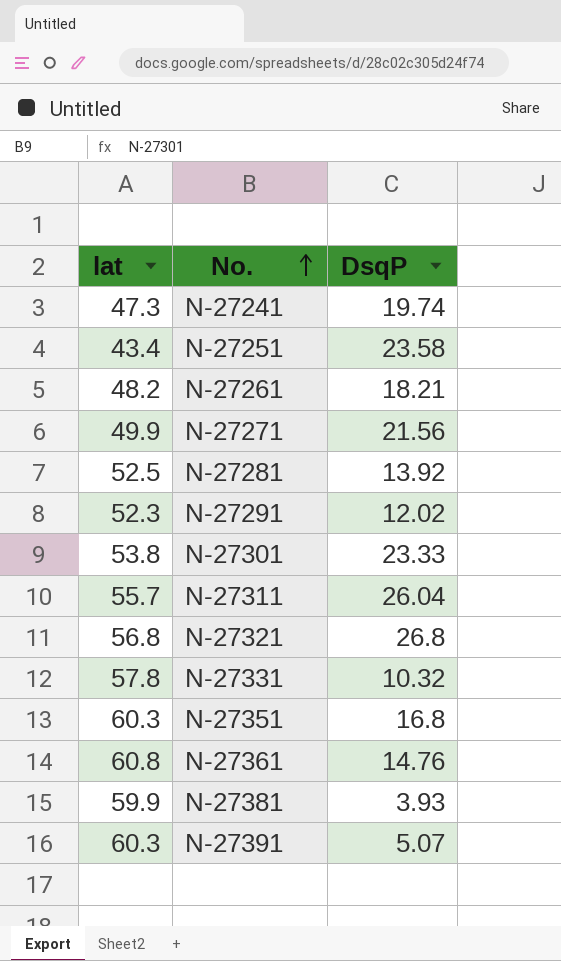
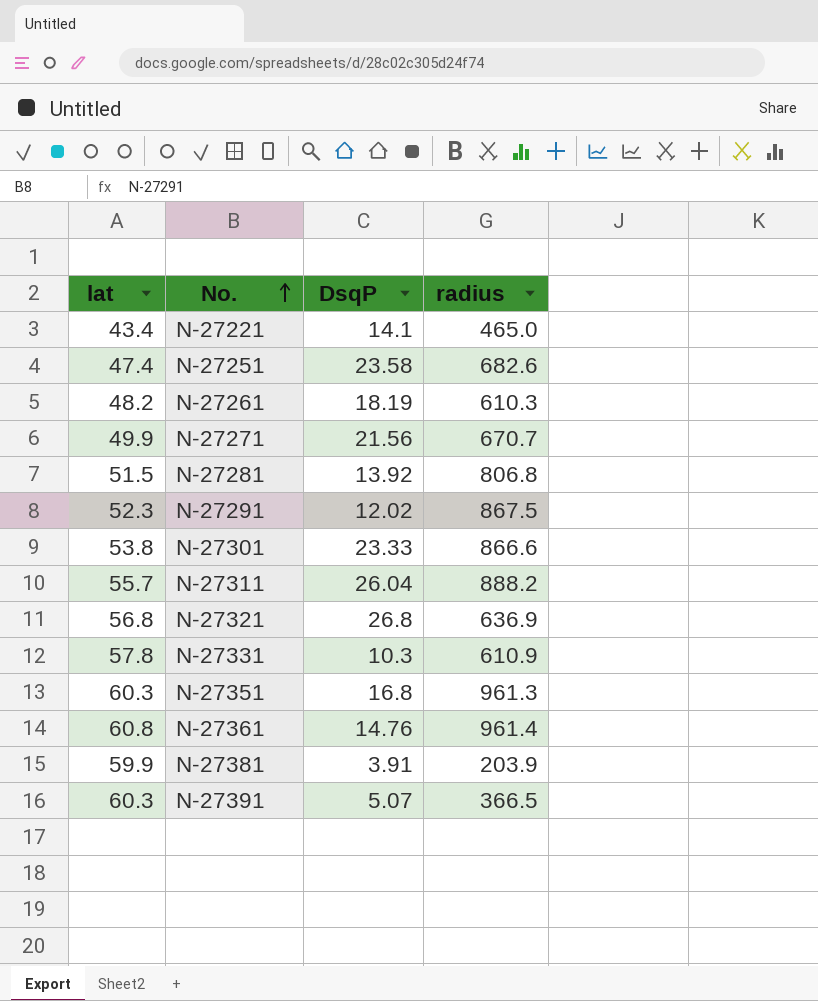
column radius | position: none -> 4
row N-27241: 47.3 | 19.74 -> none
row N-27221: none -> 43.4 | 14.1 | 465.0
N-27251 | lat: 43.4 -> 47.4
N-27261 | DsqP: 18.21 -> 18.19
N-27281 | lat: 52.5 -> 51.5
N-27331 | DsqP: 10.32 -> 10.3
N-27381 | DsqP: 3.93 -> 3.91

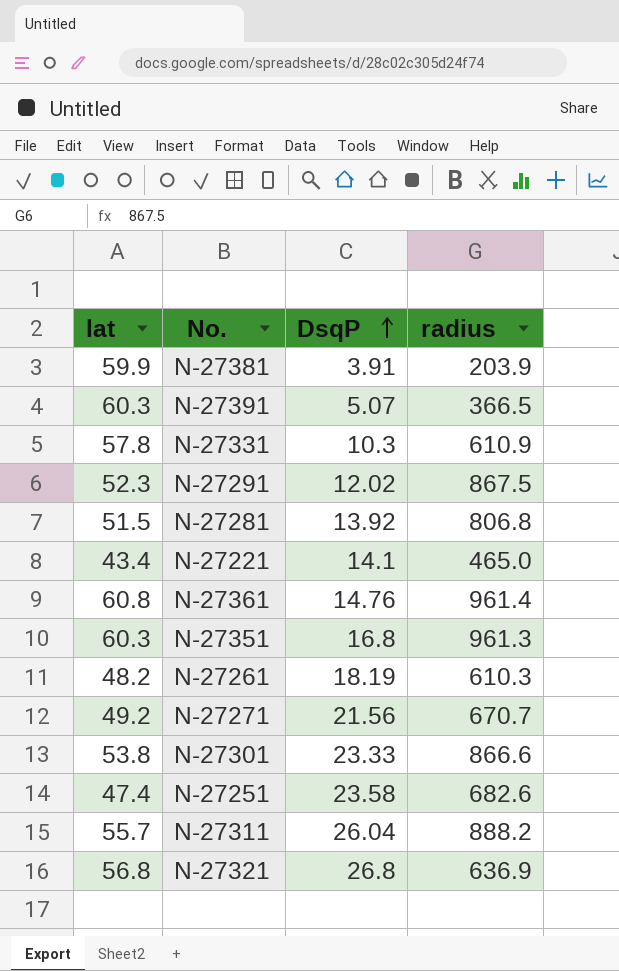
row order: No. ascending -> DsqP ascending
N-27271 | lat: 49.9 -> 49.2

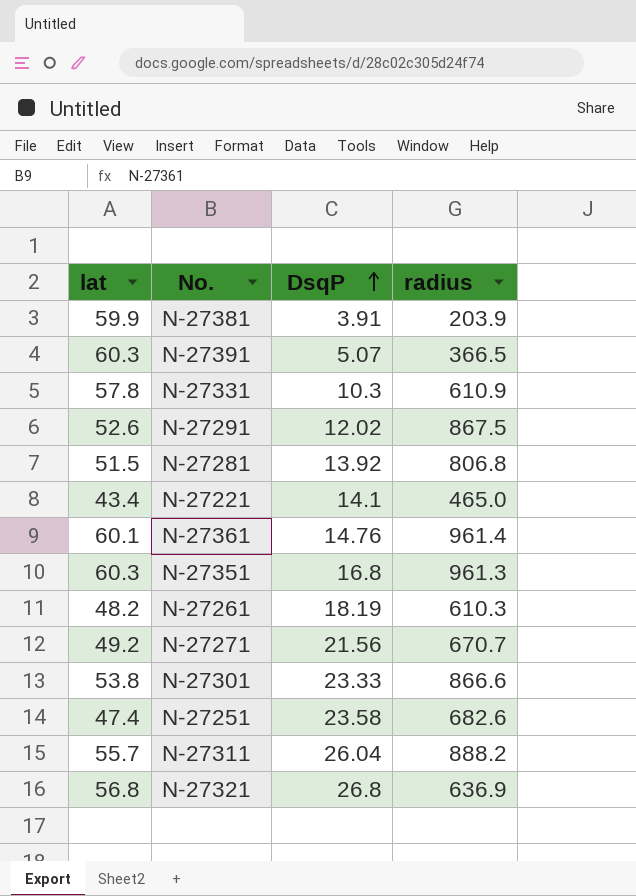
N-27291 | lat: 52.3 -> 52.6
N-27361 | lat: 60.8 -> 60.1

